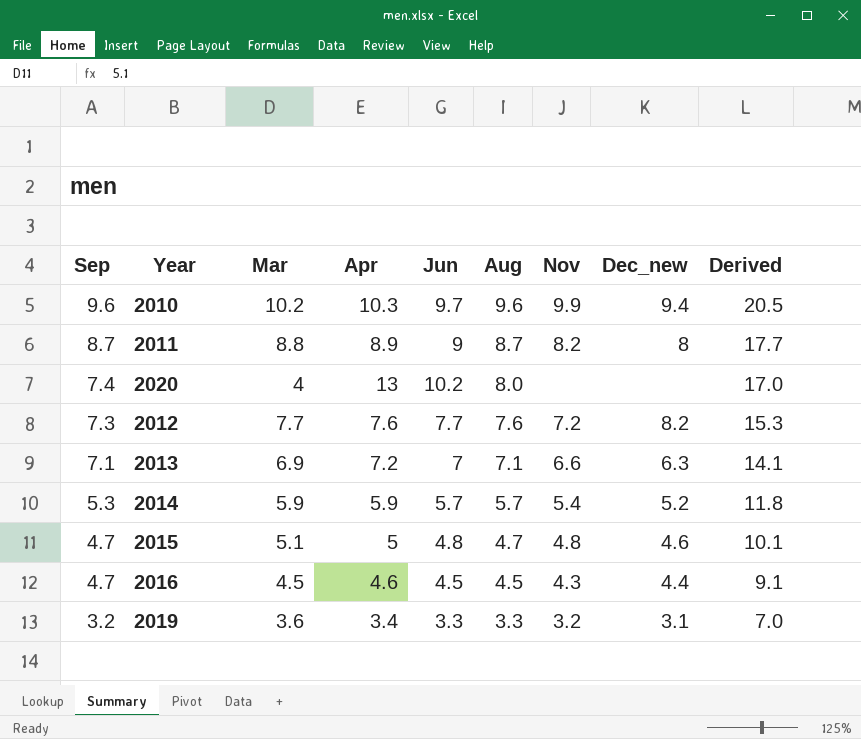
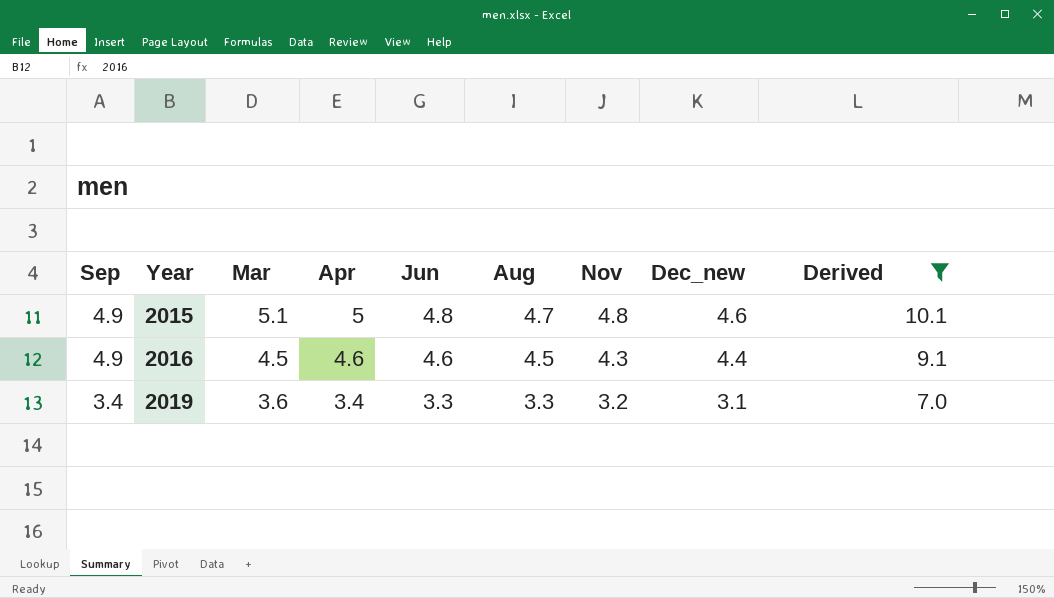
filter: none -> Derived <= 10.1
2015 | Sep: 4.7 -> 4.9
2016 | Sep: 4.7 -> 4.9
2016 | Jun: 4.5 -> 4.6
2019 | Sep: 3.2 -> 3.4

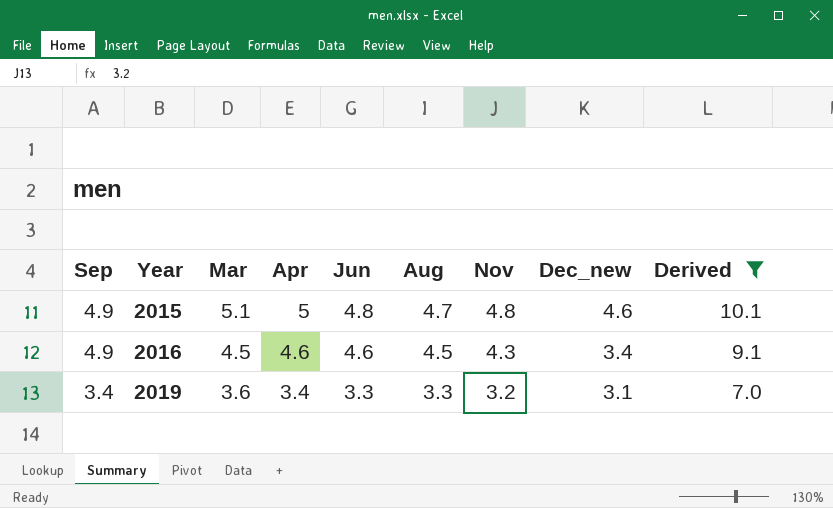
2016 | Dec_new: 4.4 -> 3.4

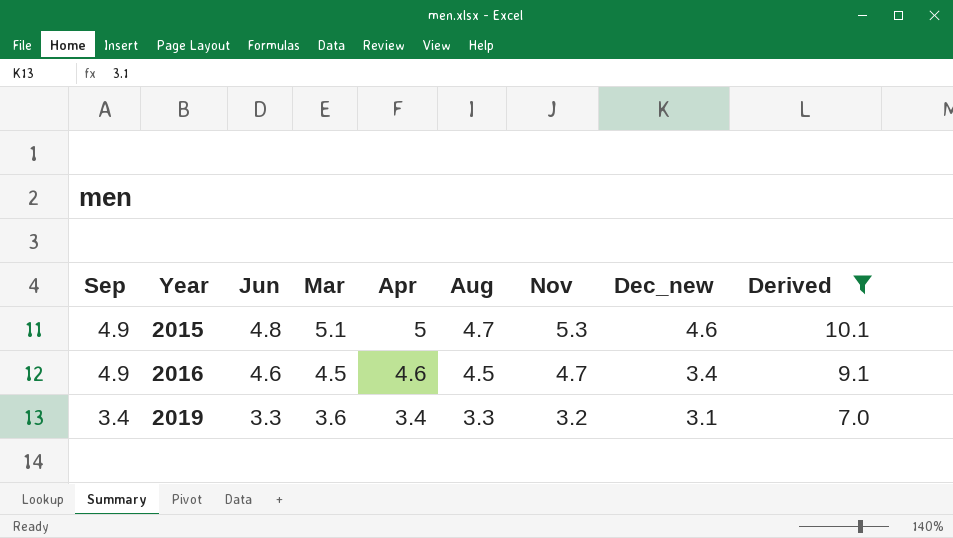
column Jun | position: 5 -> 3
2015 | Nov: 4.8 -> 5.3
2016 | Nov: 4.3 -> 4.7

